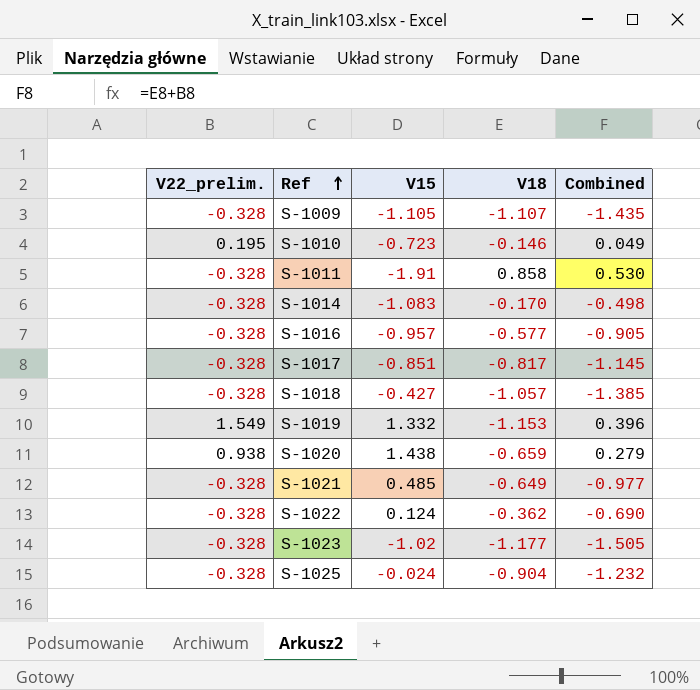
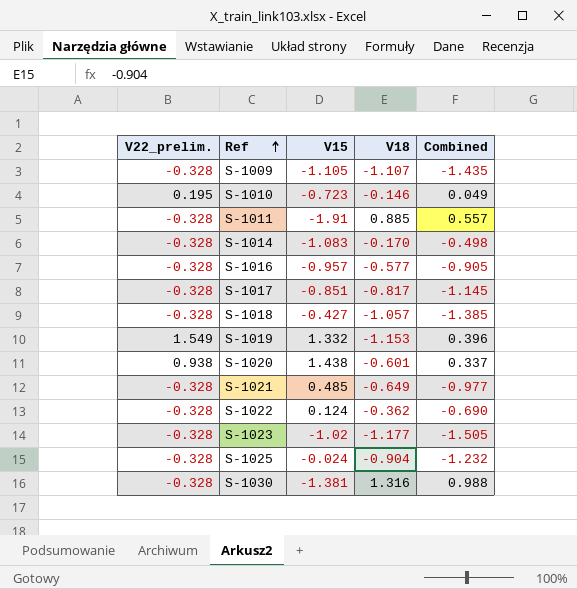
S-1011 | V18: 0.858 -> 0.885
S-1011 | Combined: 0.530 -> 0.557
S-1020 | V18: -0.659 -> -0.601
S-1020 | Combined: 0.279 -> 0.337
row S-1030: none -> -0.328 | -1.381 | 1.316 | 0.988

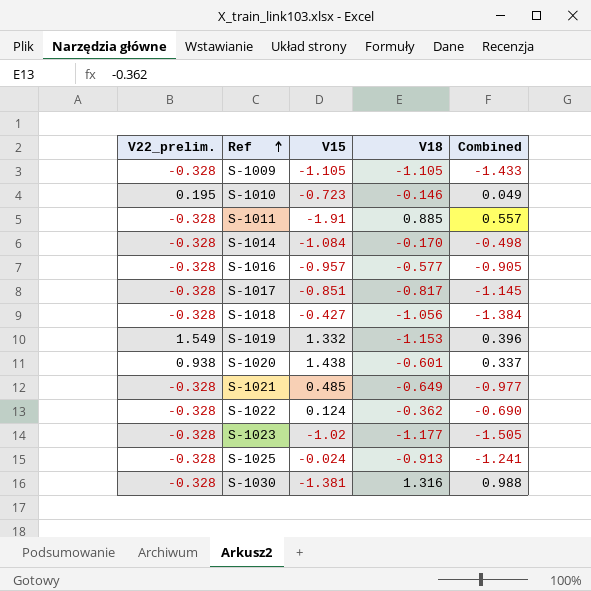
S-1009 | V18: -1.107 -> -1.105
S-1009 | Combined: -1.435 -> -1.433
S-1014 | V15: -1.083 -> -1.084
S-1018 | V18: -1.057 -> -1.056
S-1018 | Combined: -1.385 -> -1.384
S-1025 | V18: -0.904 -> -0.913
S-1025 | Combined: -1.232 -> -1.241

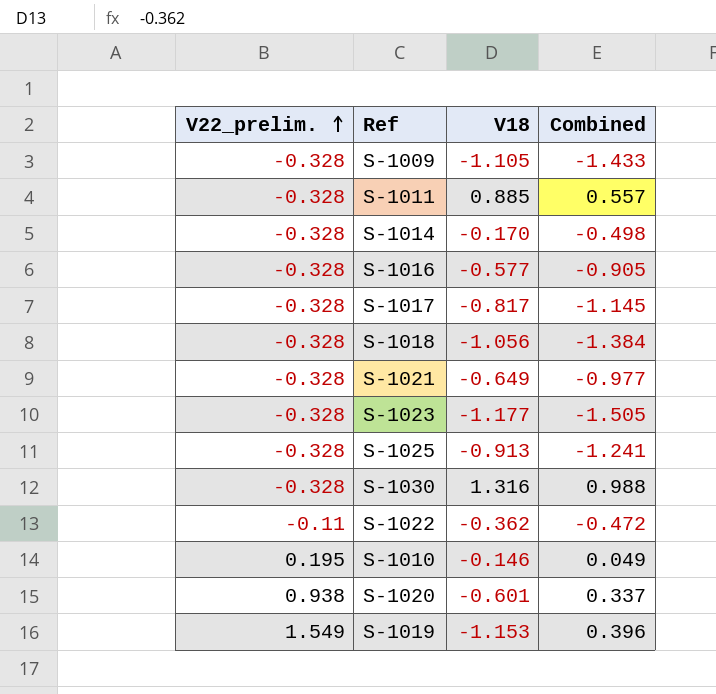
row order: Ref ascending -> V22_prelim. ascending
column V15 | position: 3 -> none
S-1022 | V22_prelim.: -0.328 -> -0.11
S-1022 | Combined: -0.690 -> -0.472

